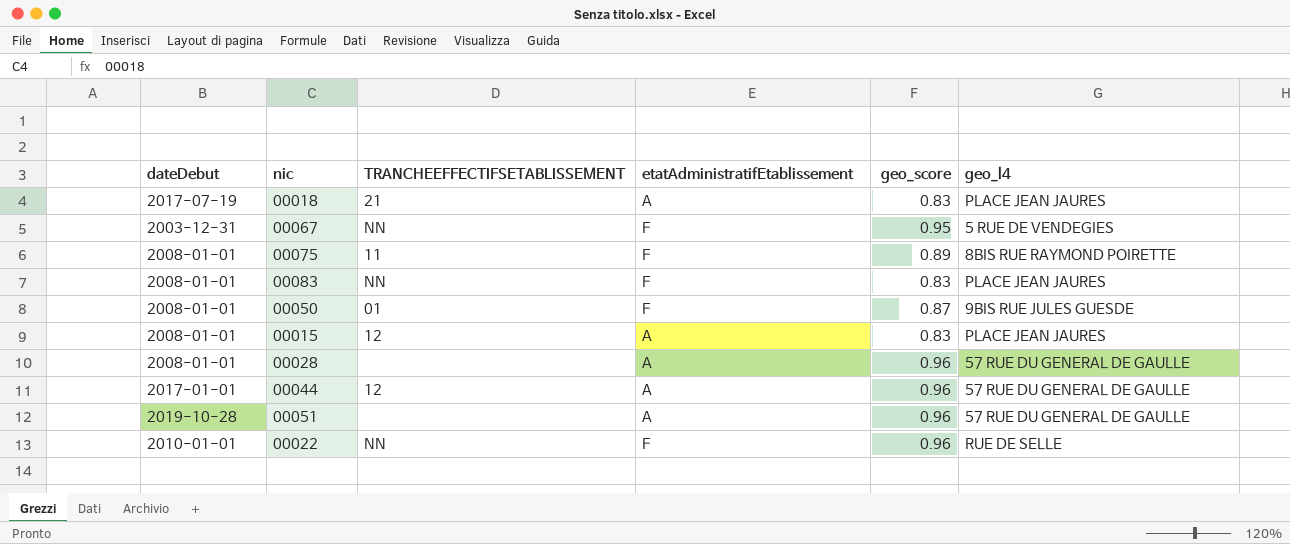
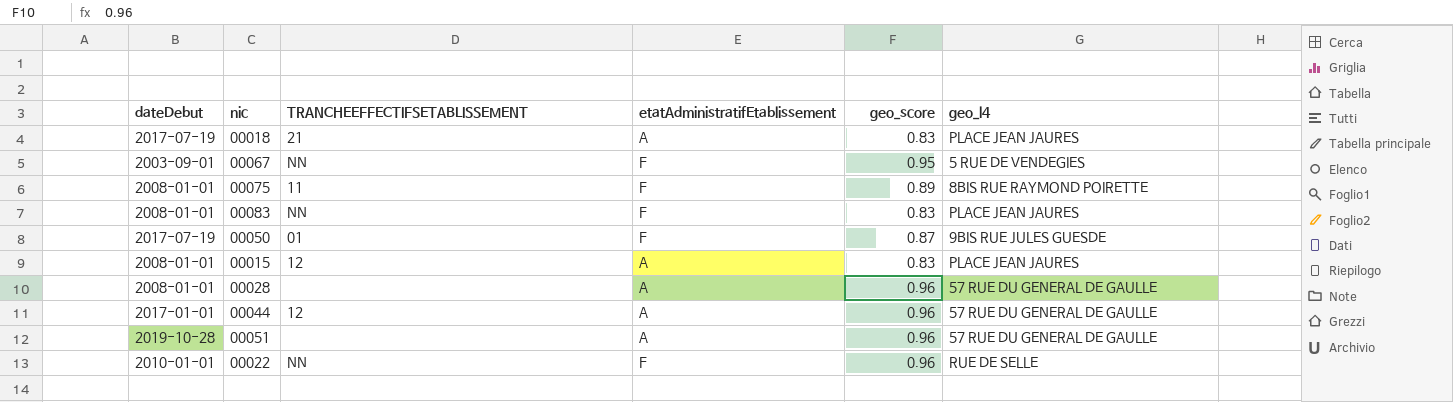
00067 | dateDebut: 2003-12-31 -> 2003-09-01
00050 | dateDebut: 2008-01-01 -> 2017-07-19

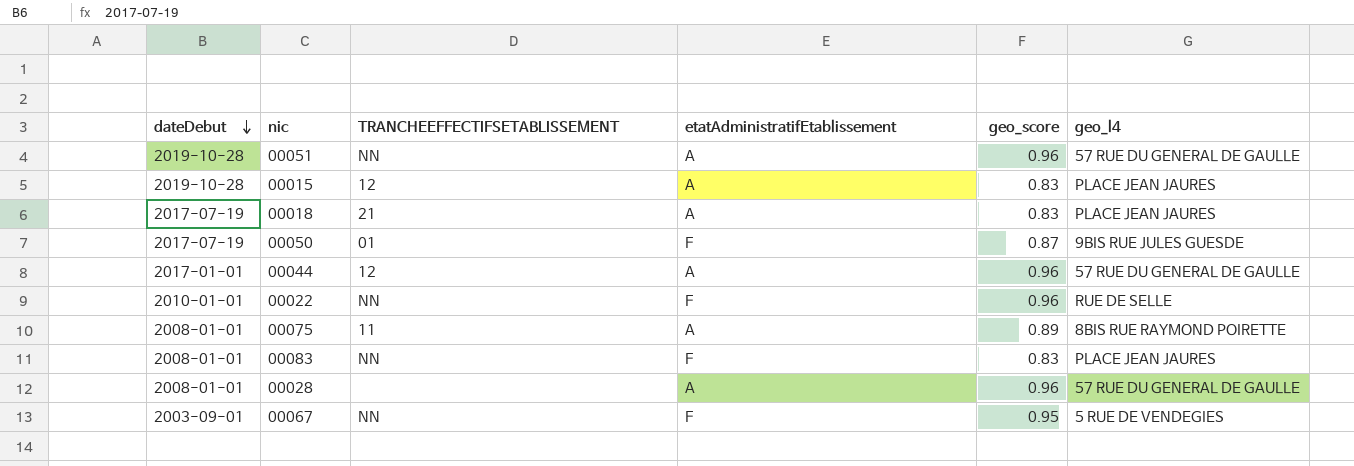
row order: none -> dateDebut descending
00051 | TRANCHEEFFECTIFSETABLISSEMENT: none -> NN
00015 | dateDebut: 2008-01-01 -> 2019-10-28
00075 | etatAdministratifEtablissement: F -> A

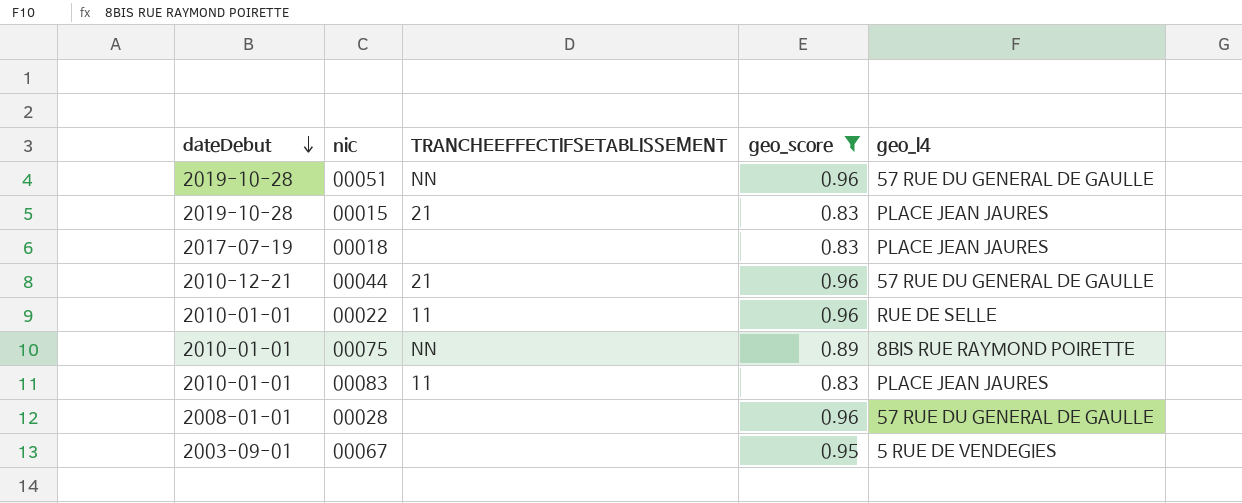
filter: none -> geo_score != 0.87
column etatAdministratifEtablissement | position: 4 -> none
00015 | TRANCHEEFFECTIFSETABLISSEMENT: 12 -> 21
00018 | TRANCHEEFFECTIFSETABLISSEMENT: 21 -> none
00044 | dateDebut: 2017-01-01 -> 2010-12-21
00044 | TRANCHEEFFECTIFSETABLISSEMENT: 12 -> 21
00022 | TRANCHEEFFECTIFSETABLISSEMENT: NN -> 11
00075 | dateDebut: 2008-01-01 -> 2010-01-01
00075 | TRANCHEEFFECTIFSETABLISSEMENT: 11 -> NN
00083 | dateDebut: 2008-01-01 -> 2010-01-01
00083 | TRANCHEEFFECTIFSETABLISSEMENT: NN -> 11
00067 | TRANCHEEFFECTIFSETABLISSEMENT: NN -> none

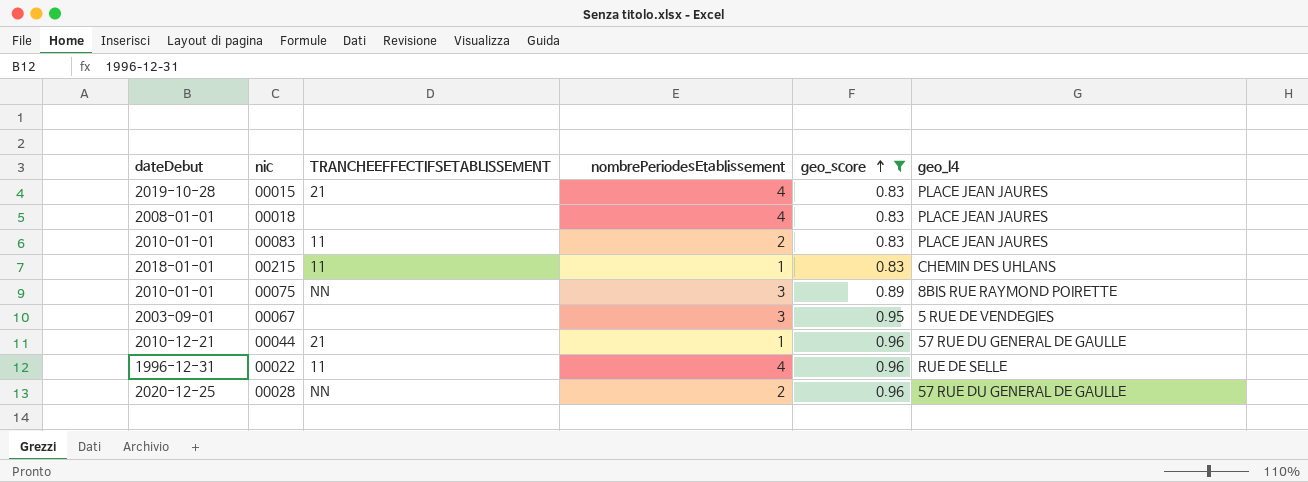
row order: dateDebut descending -> geo_score ascending
column nombrePeriodesEtablissement | position: none -> 4
row 00051: 2019-10-28 | NN | 0.96 | 57 RUE DU GENERAL DE GAULLE -> none
00018 | dateDebut: 2017-07-19 -> 2008-01-01
row 00215: none -> 2018-01-01 | 11 | 1 | 0.83 | CHEMIN DES UHLANS
00022 | dateDebut: 2010-01-01 -> 1996-12-31
00028 | dateDebut: 2008-01-01 -> 2020-12-25
00028 | TRANCHEEFFECTIFSETABLISSEMENT: none -> NN

